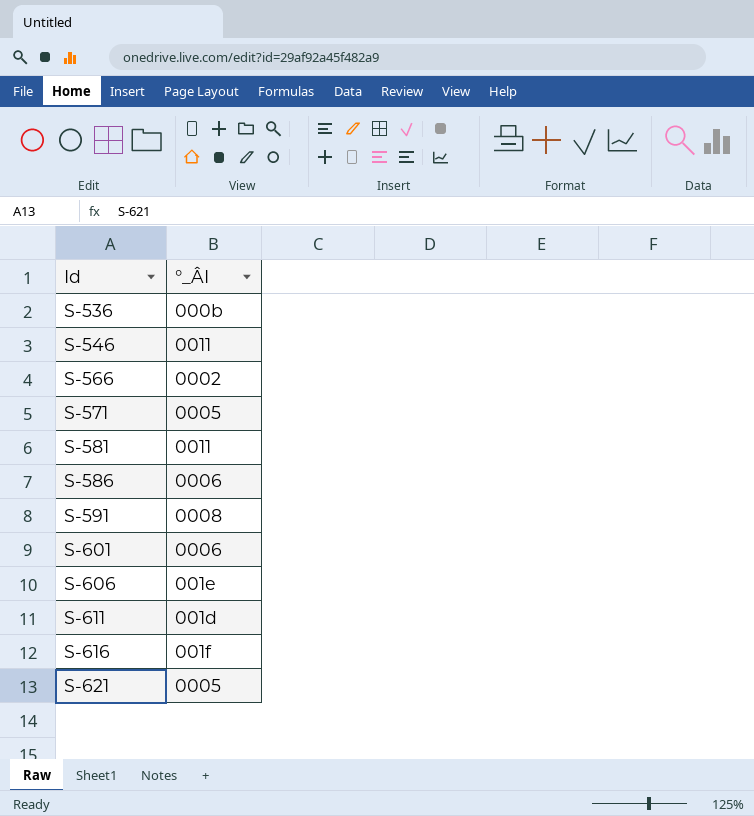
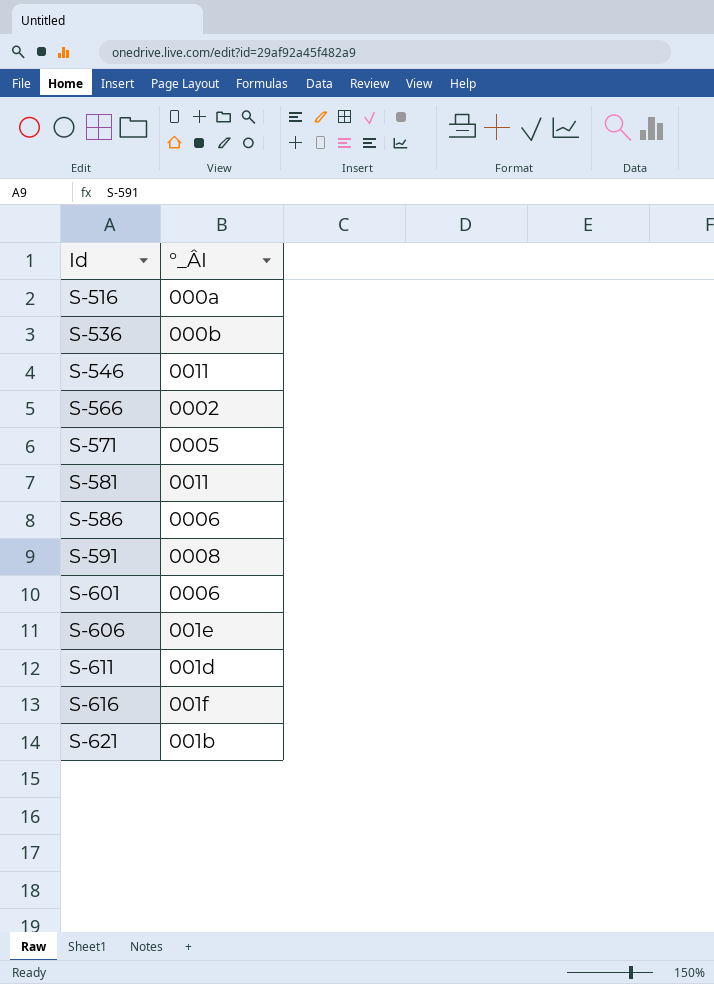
row S-516: none -> 000a
S-621 | °_ÂI: 0005 -> 001b

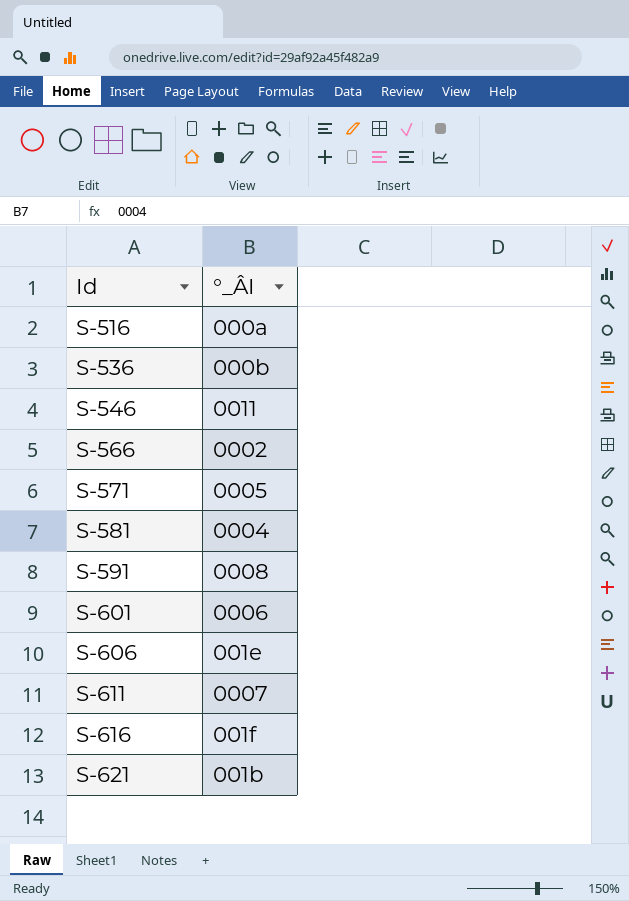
row S-586: 0006 -> none
S-581 | °_ÂI: 0011 -> 0004
S-611 | °_ÂI: 001d -> 0007

